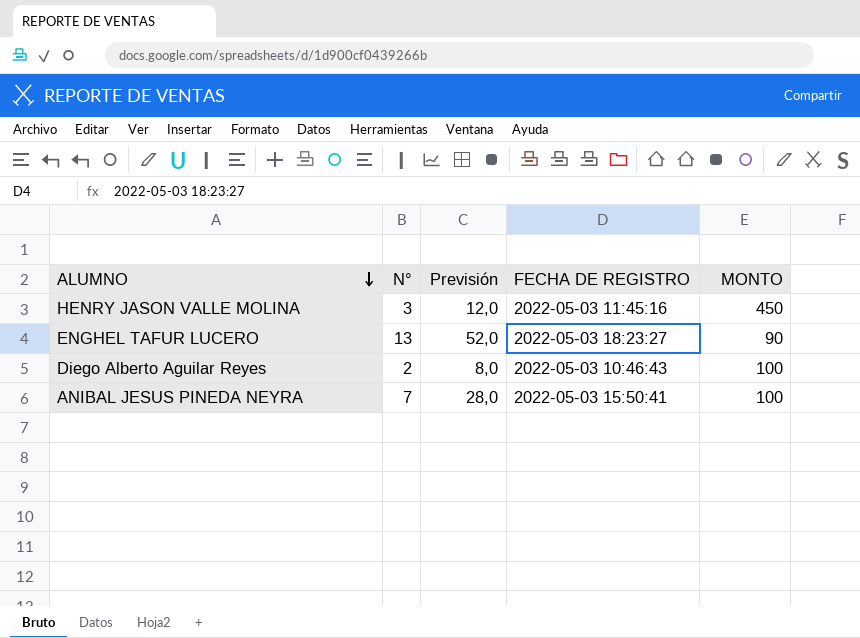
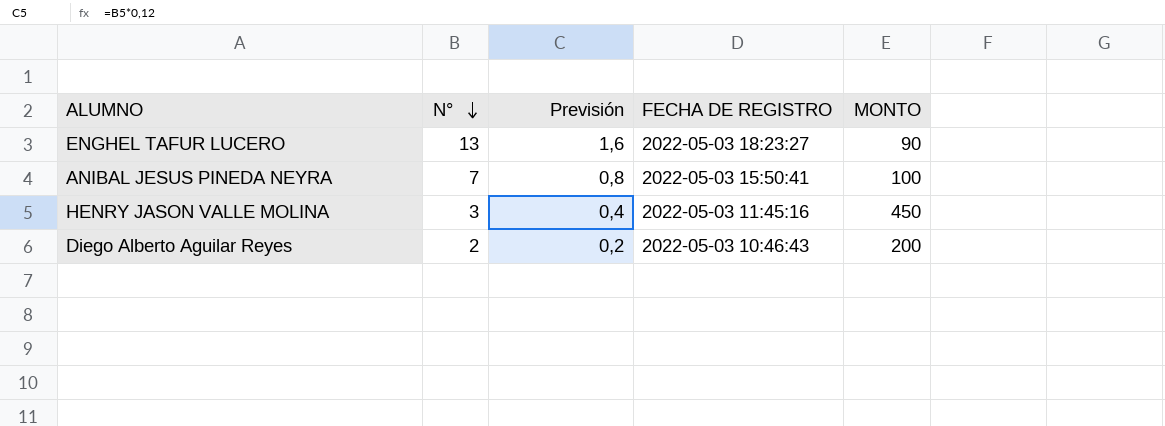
row order: ALUMNO descending -> N° descending
column Previsión | formula: [N°] * 4 -> [N°] * 0,12
Diego Alberto Aguilar Reyes | MONTO: 100 -> 200

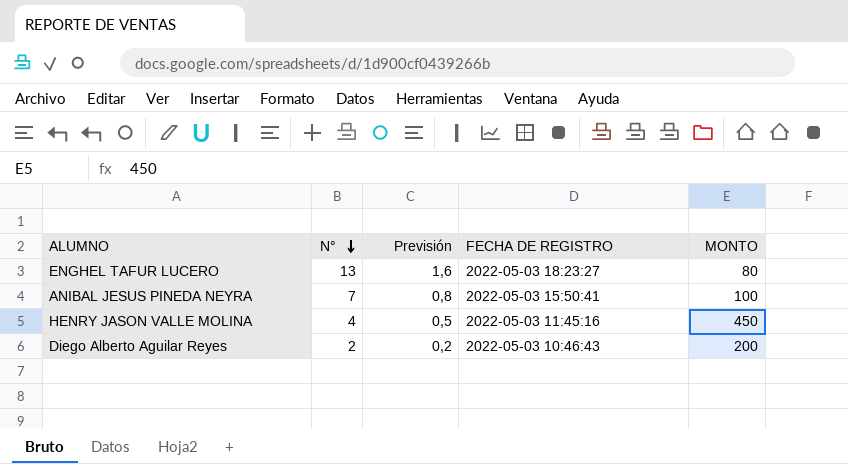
ENGHEL TAFUR LUCERO | MONTO: 90 -> 80
HENRY JASON VALLE MOLINA | N°: 3 -> 4
HENRY JASON VALLE MOLINA | Previsión: 0,4 -> 0,5

